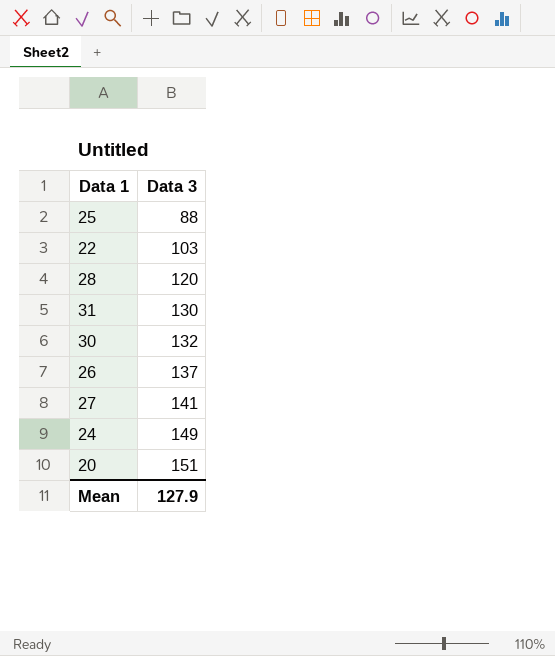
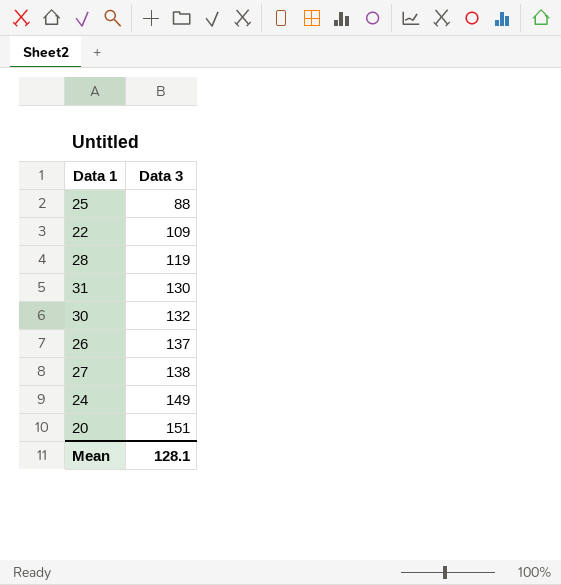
22 | Data 3: 103 -> 109
28 | Data 3: 120 -> 119
27 | Data 3: 141 -> 138
Mean | Data 3: 127.9 -> 128.1

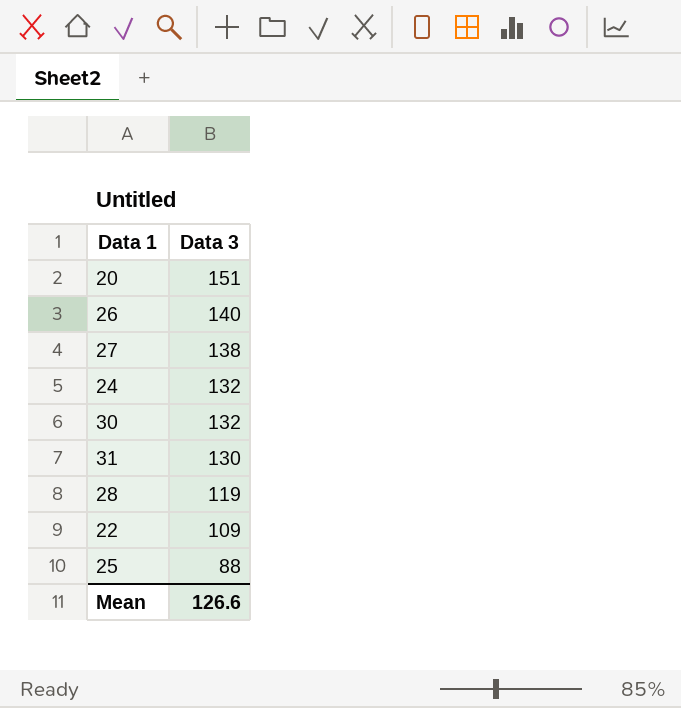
row order: Data 3 ascending -> Data 3 descending
26 | Data 3: 137 -> 140
24 | Data 3: 149 -> 132
Mean | Data 3: 128.1 -> 126.6

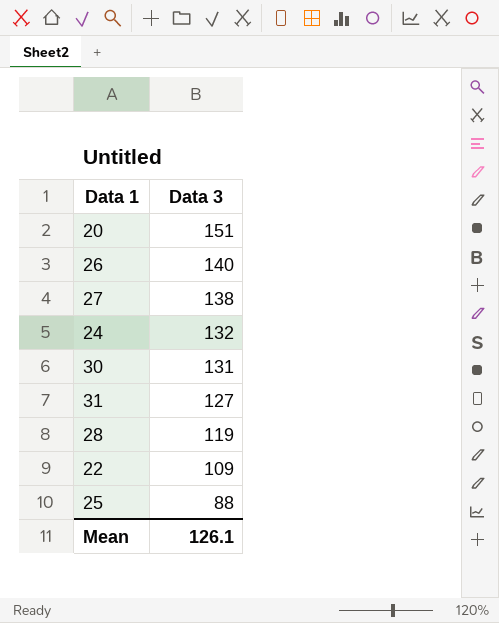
30 | Data 3: 132 -> 131
31 | Data 3: 130 -> 127
Mean | Data 3: 126.6 -> 126.1

